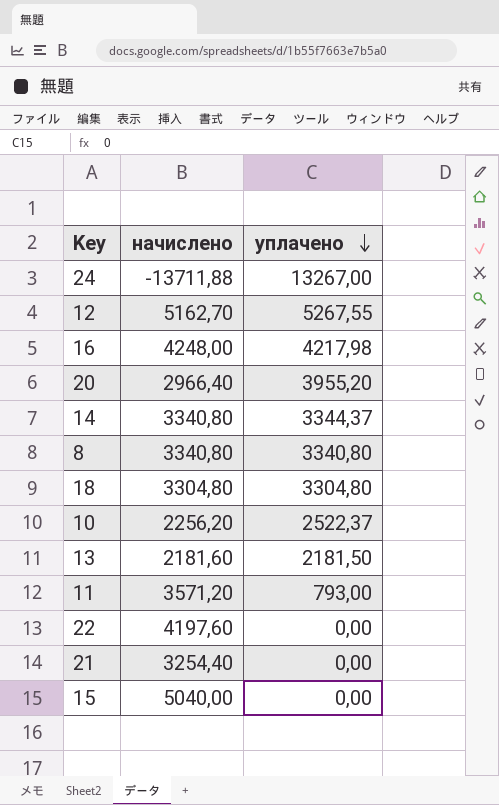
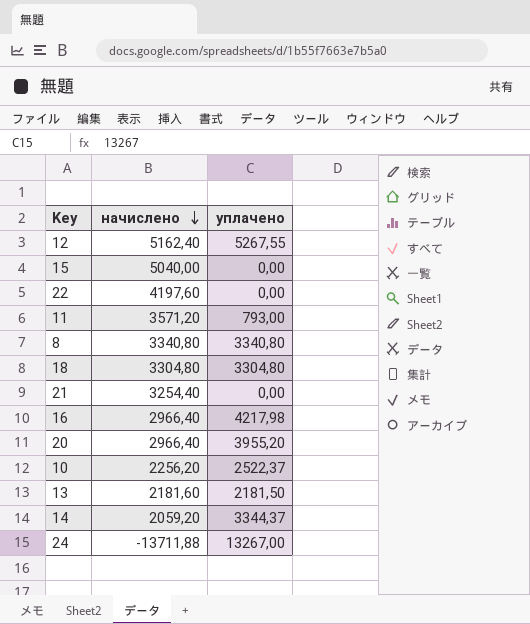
row order: уплачено descending -> начислено descending
12 | начислено: 5162,70 -> 5162,40
16 | начислено: 4248,00 -> 2966,40
14 | начислено: 3340,80 -> 2059,20

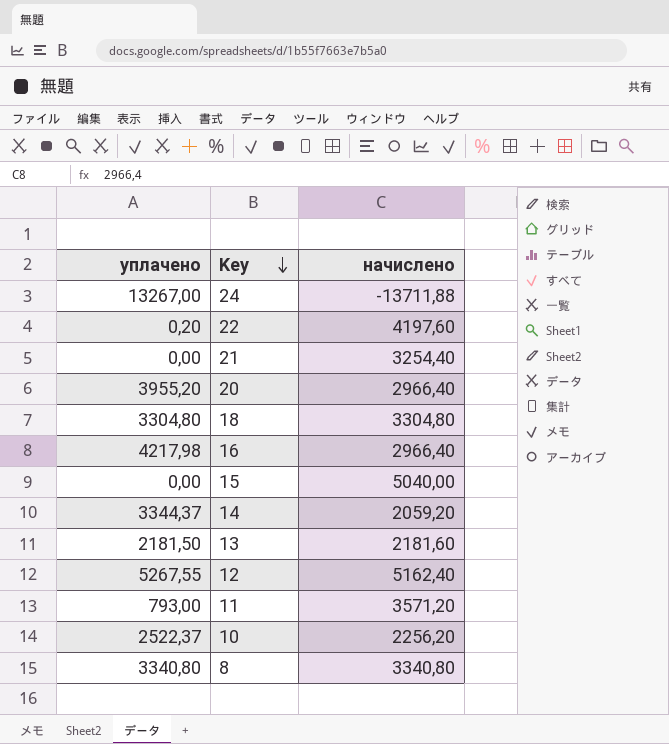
row order: начислено descending -> Key descending
column уплачено | position: 3 -> 1
22 | уплачено: 0,00 -> 0,20

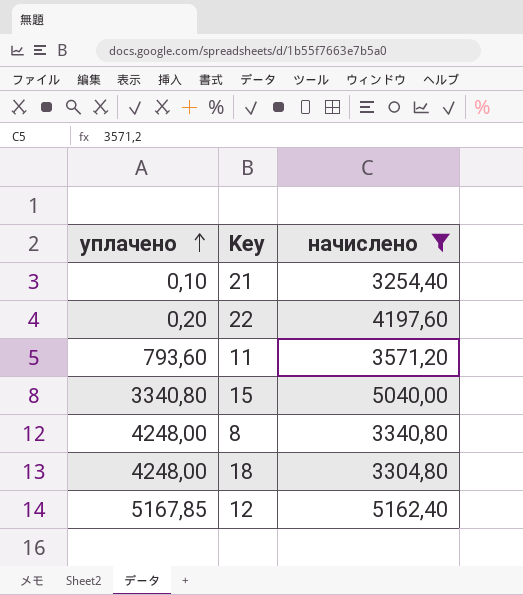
filter: none -> начислено >= 3254,40
row order: Key descending -> уплачено ascending
21 | уплачено: 0,00 -> 0,10
11 | уплачено: 793,00 -> 793,60
15 | уплачено: 0,00 -> 3340,80
8 | уплачено: 3340,80 -> 4248,00
18 | уплачено: 3304,80 -> 4248,00
12 | уплачено: 5267,55 -> 5167,85

